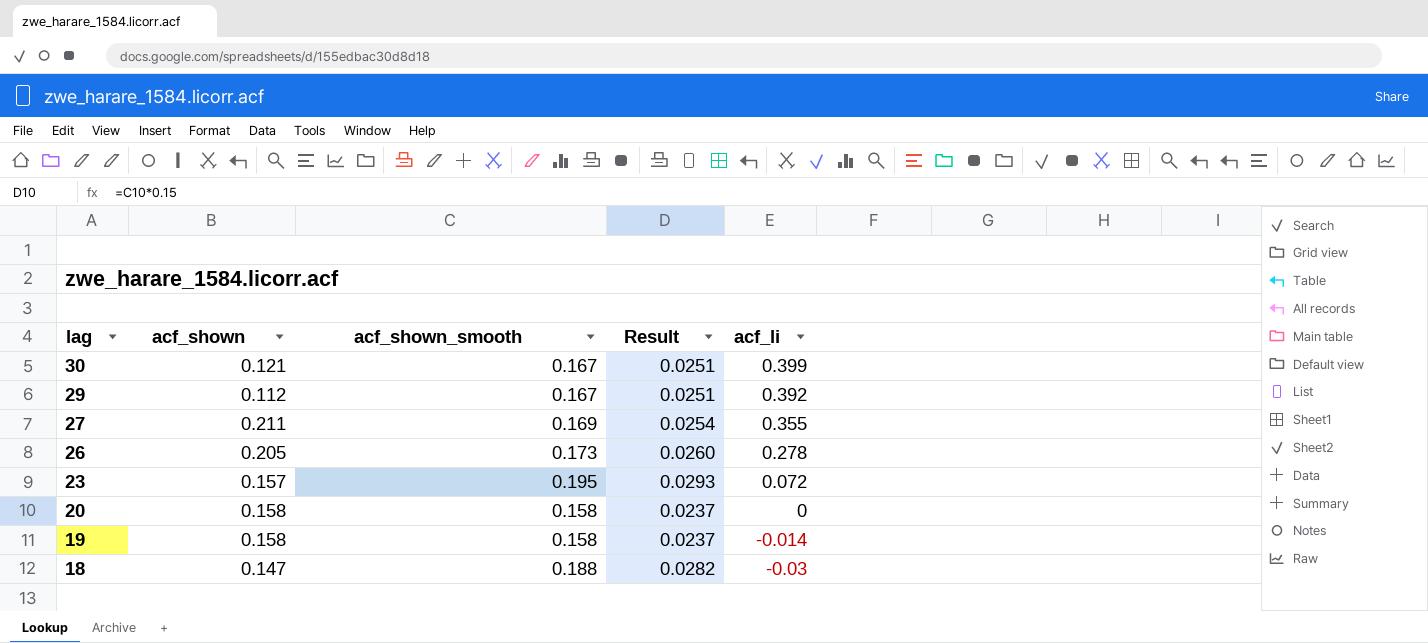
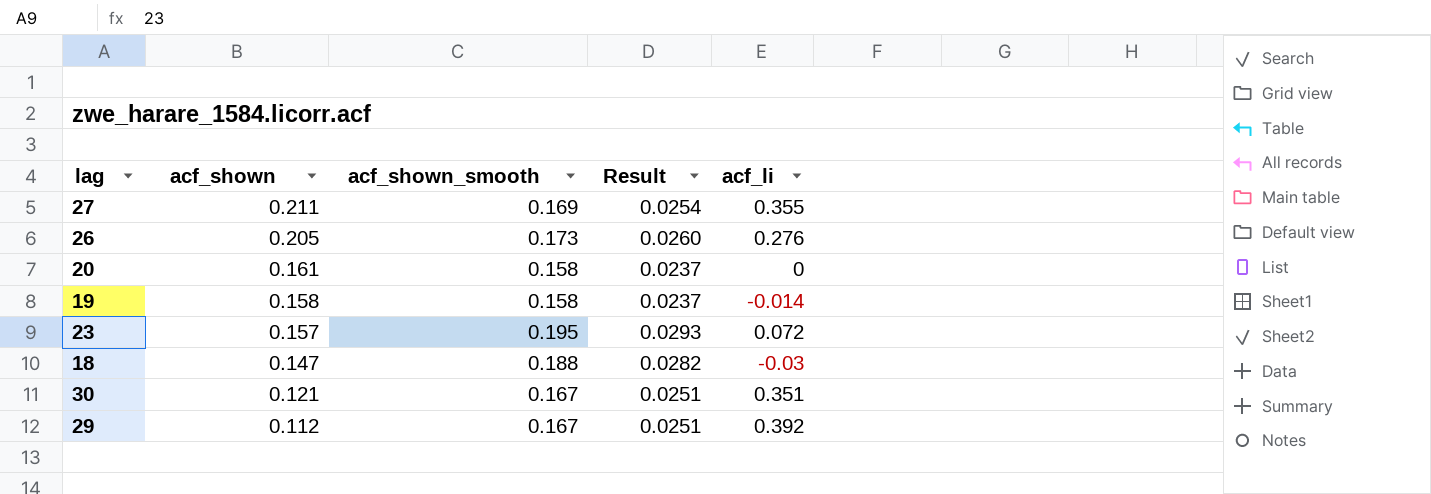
row order: lag descending -> acf_shown descending
26 | acf_li: 0.278 -> 0.276
20 | acf_shown: 0.158 -> 0.161
30 | acf_li: 0.399 -> 0.351

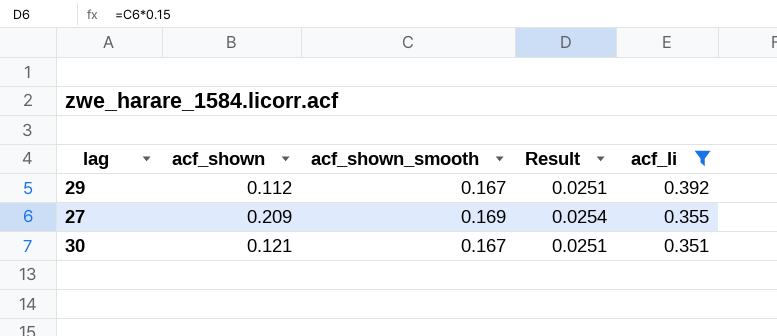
filter: none -> acf_li >= 0.351
row order: acf_shown descending -> acf_li descending
27 | acf_shown: 0.211 -> 0.209

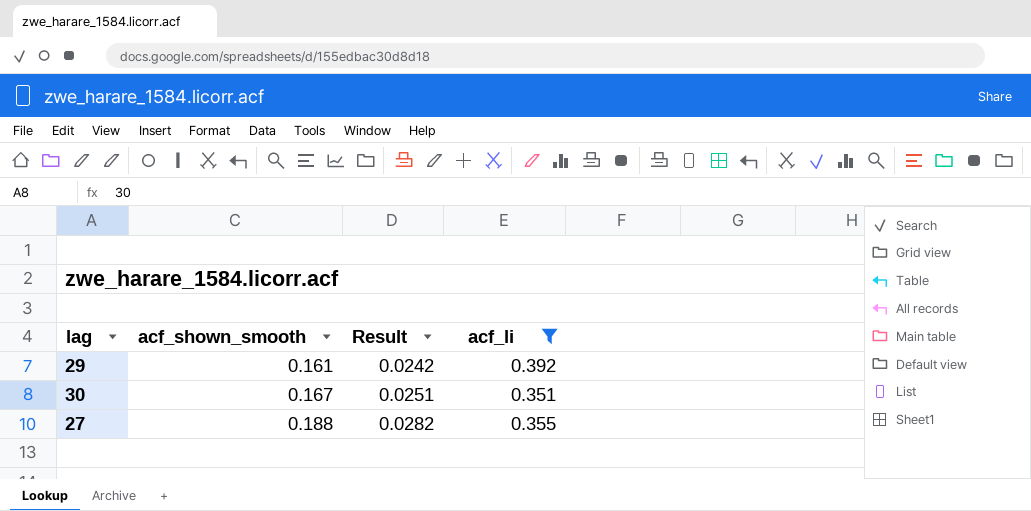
row order: acf_li descending -> acf_shown_smooth ascending
column acf_shown | position: 2 -> none
29 | acf_shown_smooth: 0.167 -> 0.161
29 | Result: 0.0251 -> 0.0242
27 | acf_shown_smooth: 0.169 -> 0.188
27 | Result: 0.0254 -> 0.0282

